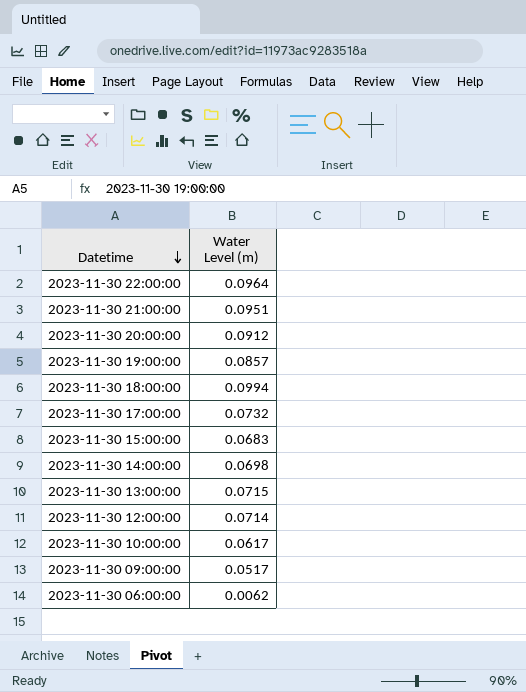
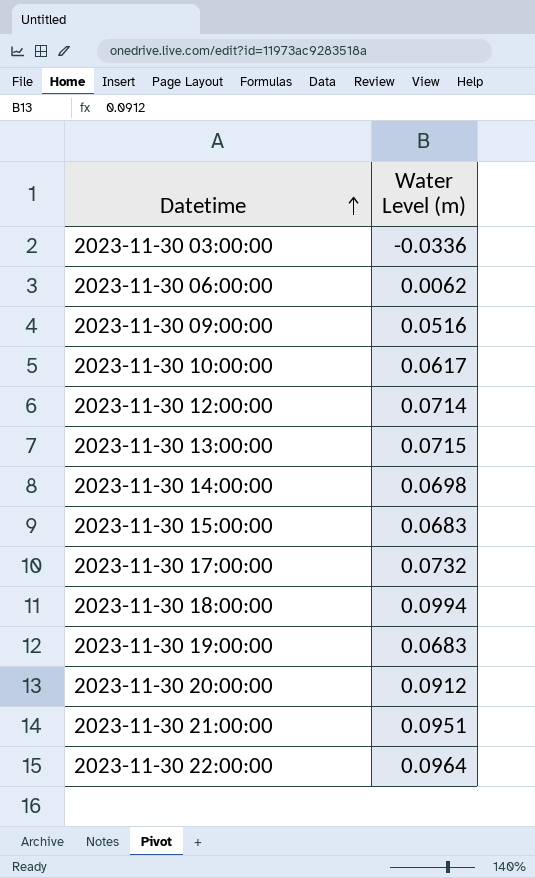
row order: Datetime descending -> Datetime ascending
row 2023-11-30 03:00:00: none -> -0.0336
2023-11-30 09:00:00 | Water Level (m): 0.0517 -> 0.0516
2023-11-30 19:00:00 | Water Level (m): 0.0857 -> 0.0683

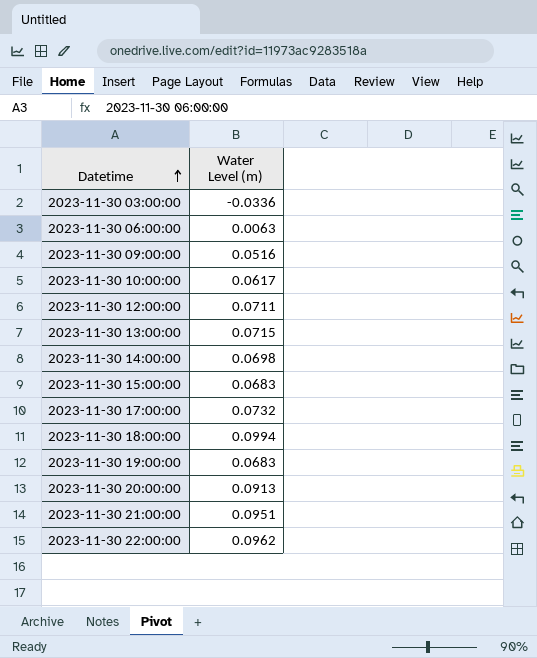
2023-11-30 06:00:00 | Water Level (m): 0.0062 -> 0.0063
2023-11-30 12:00:00 | Water Level (m): 0.0714 -> 0.0711
2023-11-30 20:00:00 | Water Level (m): 0.0912 -> 0.0913
2023-11-30 22:00:00 | Water Level (m): 0.0964 -> 0.0962

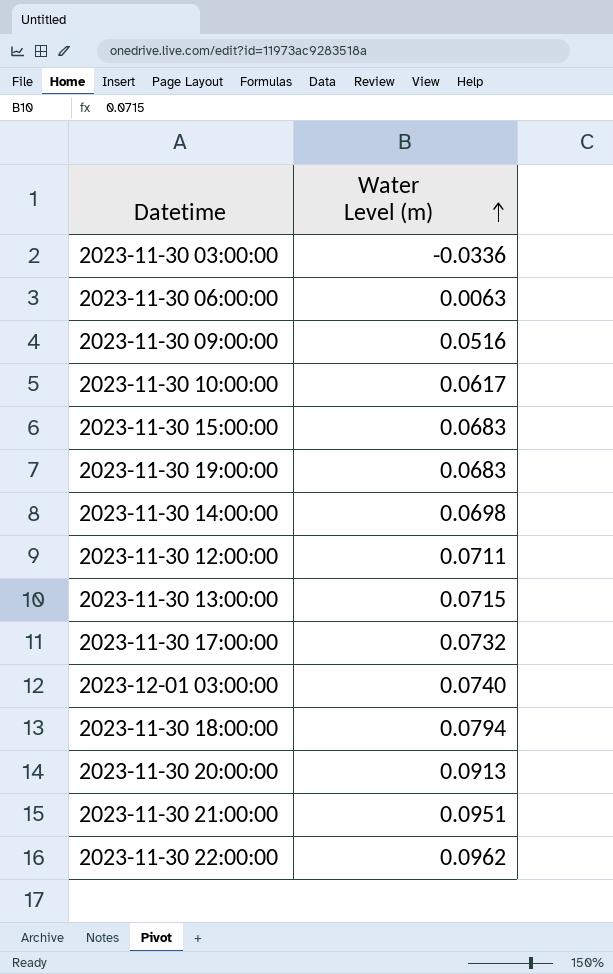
row order: Datetime ascending -> Water Level (m) ascending
row 2023-12-01 03:00:00: none -> 0.0740
2023-11-30 18:00:00 | Water Level (m): 0.0994 -> 0.0794

